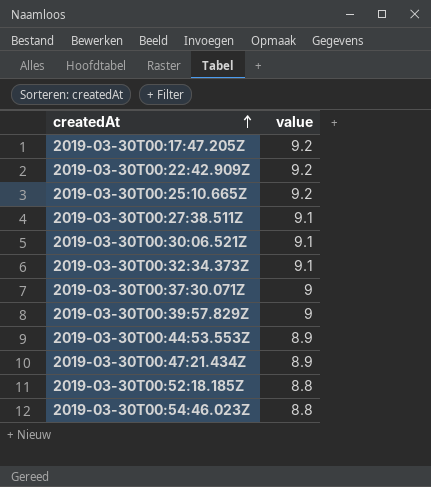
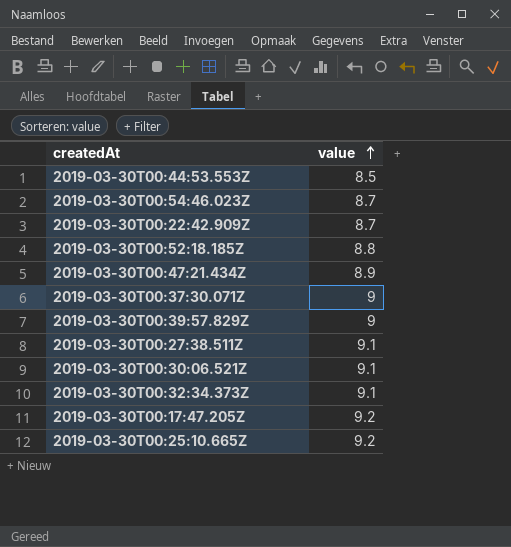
row order: createdAt ascending -> value ascending
2019-03-30T00:44:53.553Z | value: 8.9 -> 8.5
2019-03-30T00:54:46.023Z | value: 8.8 -> 8.7
2019-03-30T00:22:42.909Z | value: 9.2 -> 8.7

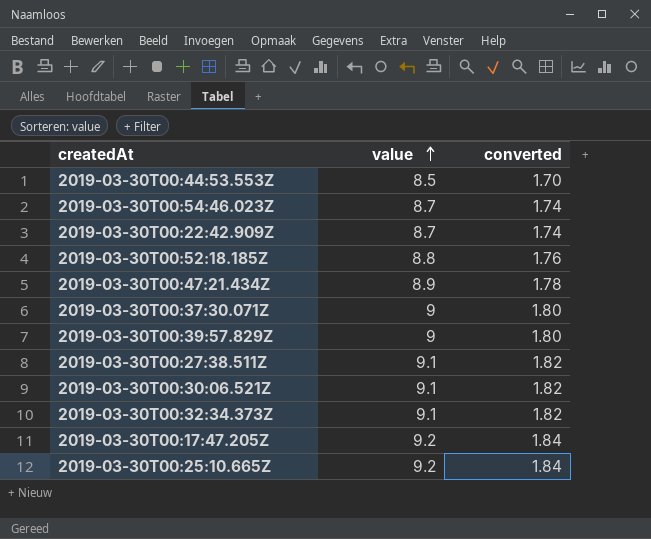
column converted | formula: none -> [value] * 0.2

